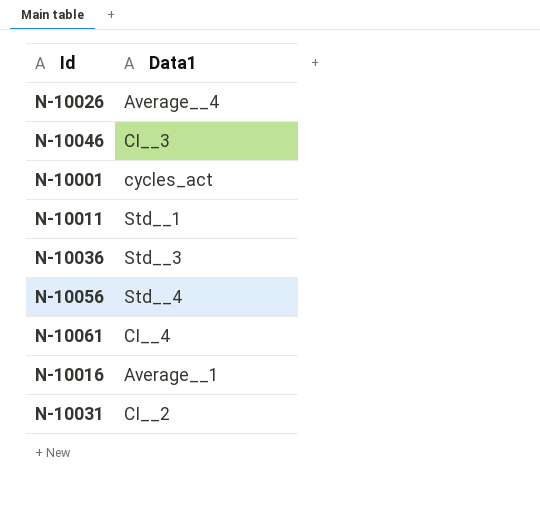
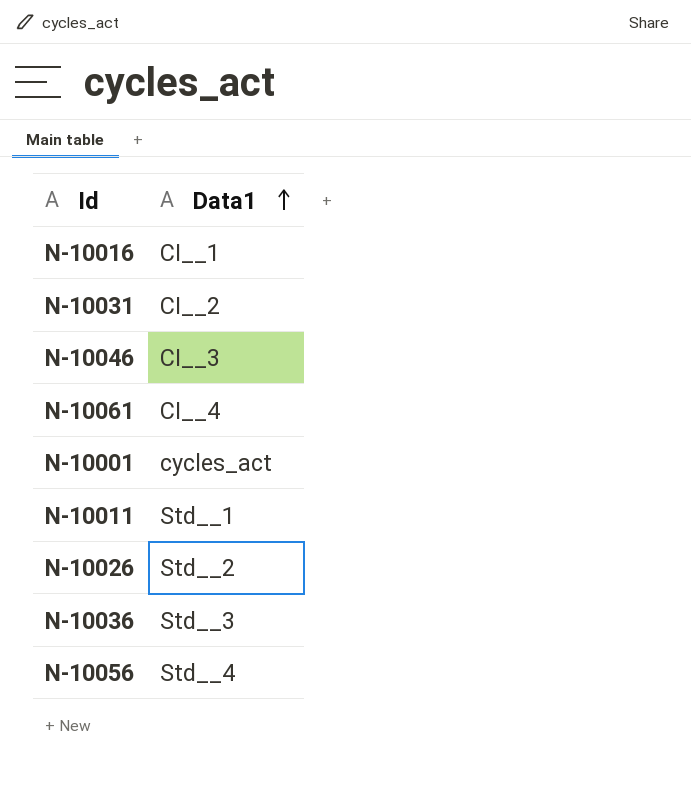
row order: none -> Data1 ascending
N-10016 | Data1: Average__1 -> CI__1
N-10026 | Data1: Average__4 -> Std__2

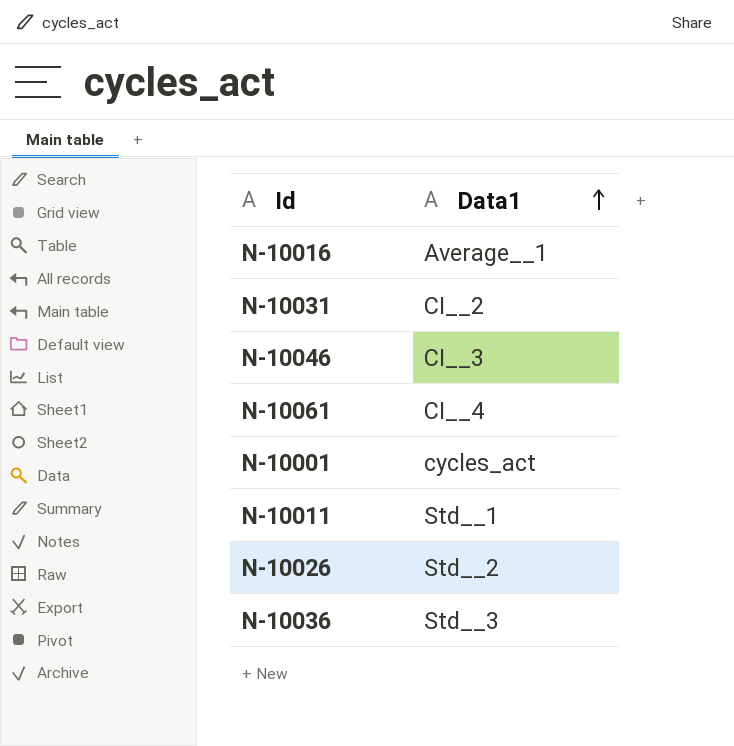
row N-10056: Std__4 -> none
N-10016 | Data1: CI__1 -> Average__1

